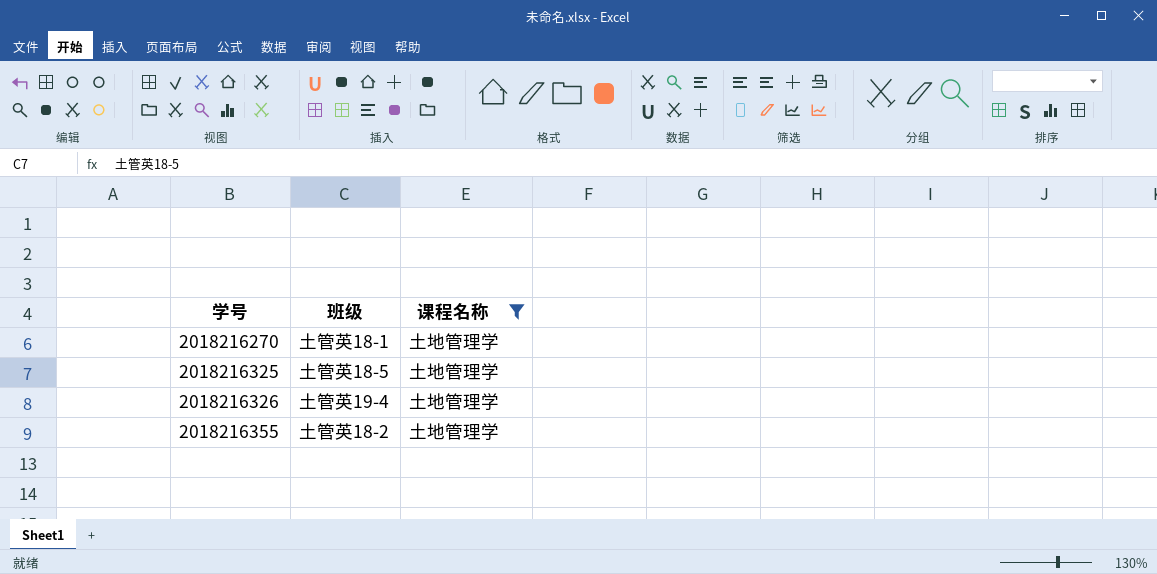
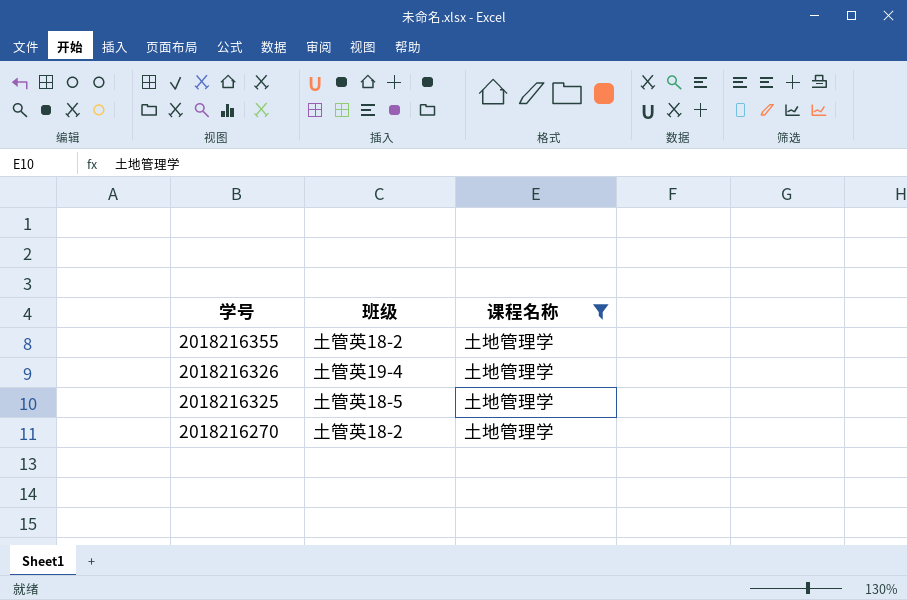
row order: 学号 ascending -> 学号 descending
2018216270 | 班级: 土管英18-1 -> 土管英18-2

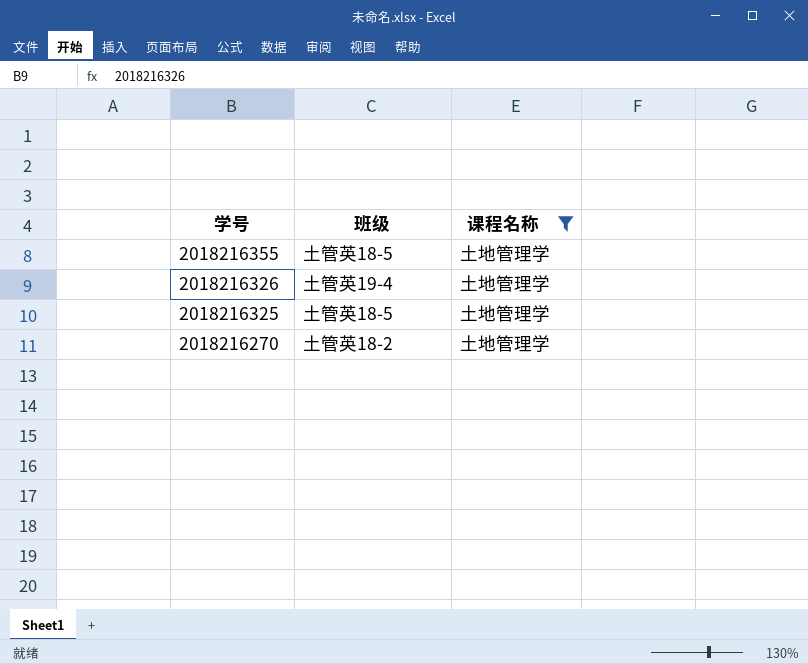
2018216355 | 班级: 土管英18-2 -> 土管英18-5

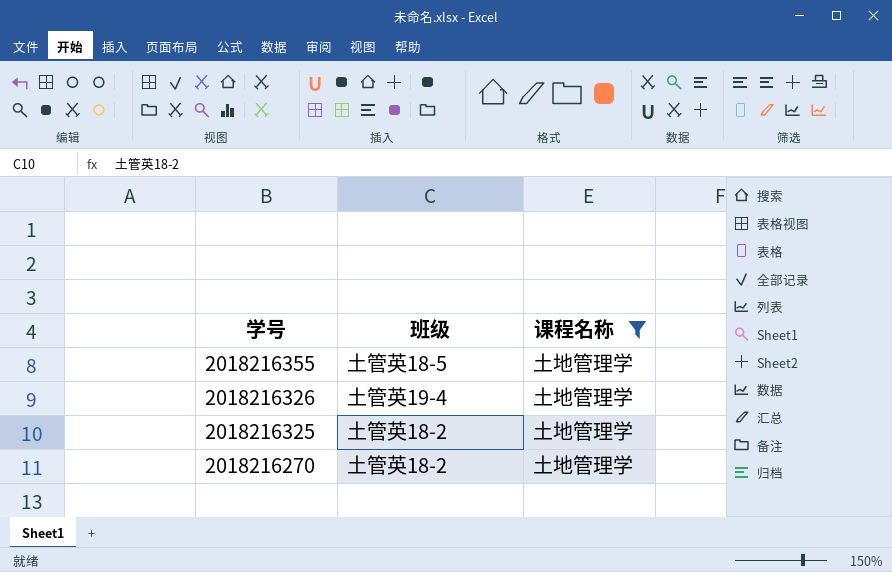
2018216325 | 班级: 土管英18-5 -> 土管英18-2

